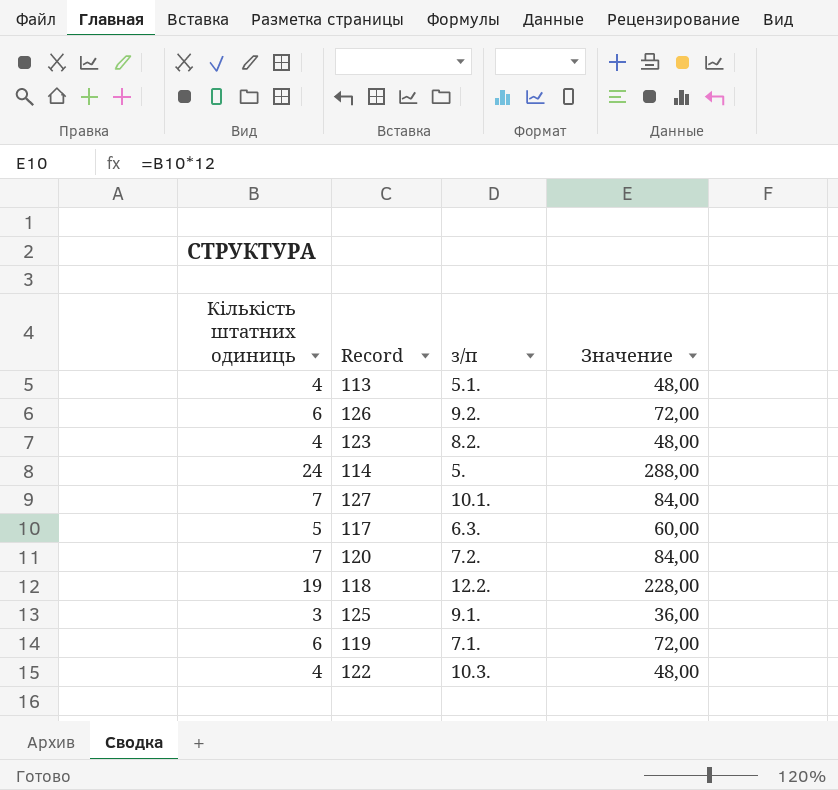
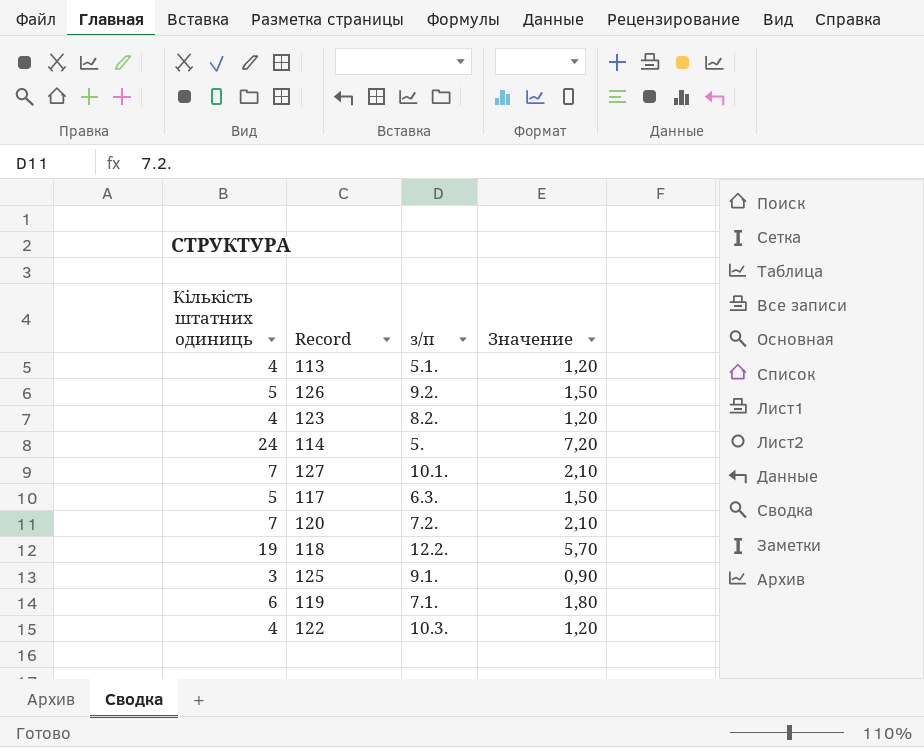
column Значение | formula: [Кількість штатних одиниць] * 12 -> [Кількість штатних одиниць] * 0,3
126 | Кількість штатних одиниць: 6 -> 5

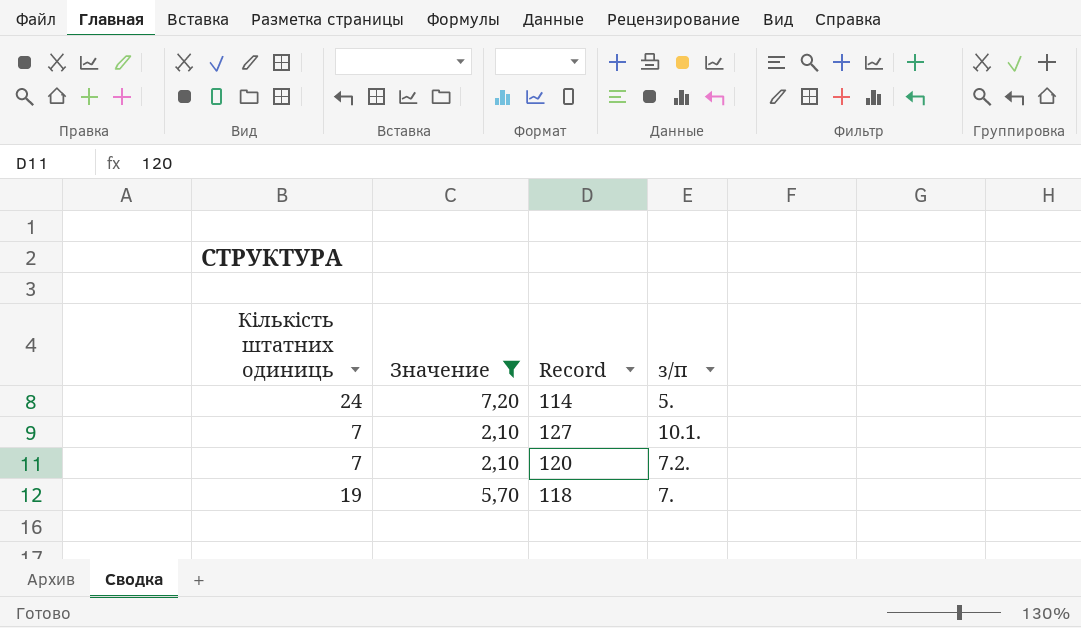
filter: none -> Значение >= 2,10
column Значение | position: 4 -> 2
118 | з/п: 12.2. -> 7.

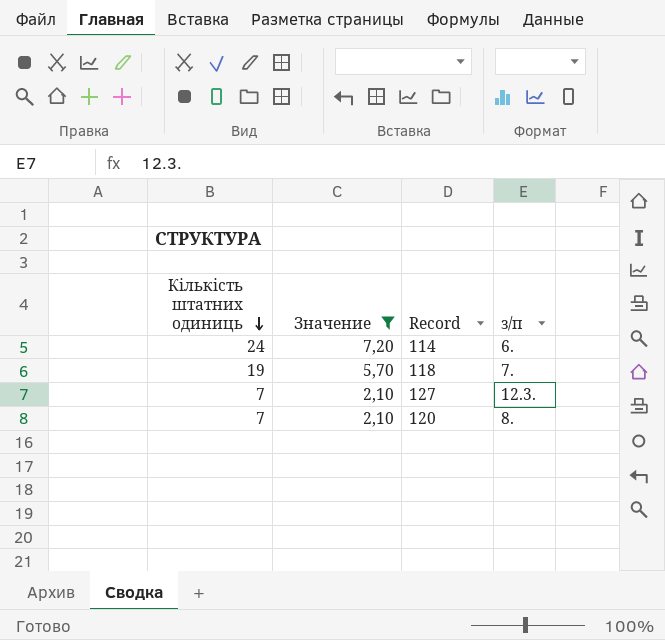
row order: none -> Кількість штатних одиниць descending
114 | з/п: 5. -> 6.
127 | з/п: 10.1. -> 12.3.
120 | з/п: 7.2. -> 8.

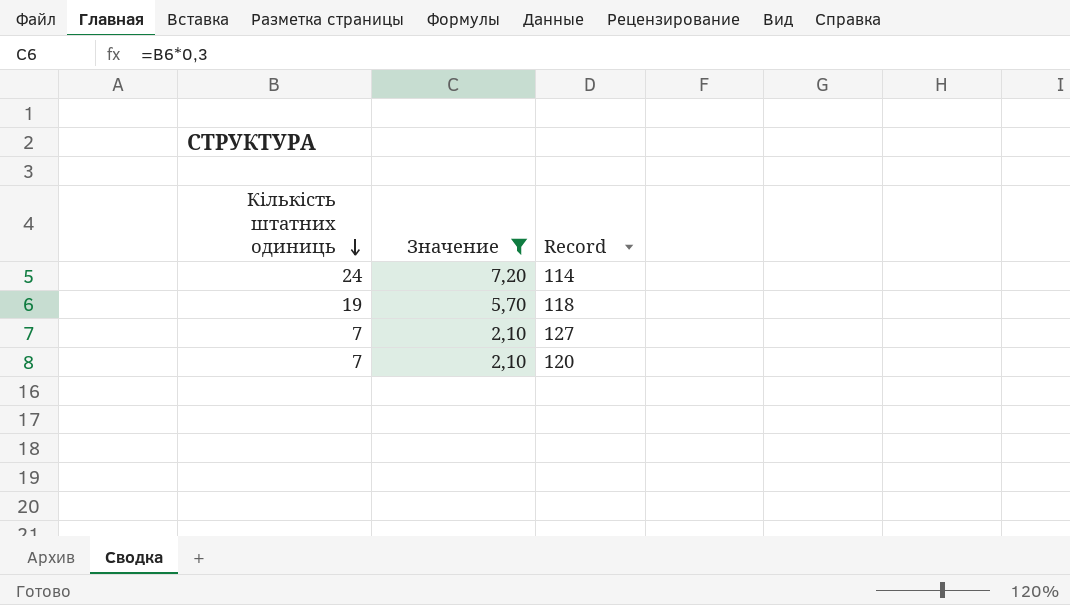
column з/п | position: 4 -> none

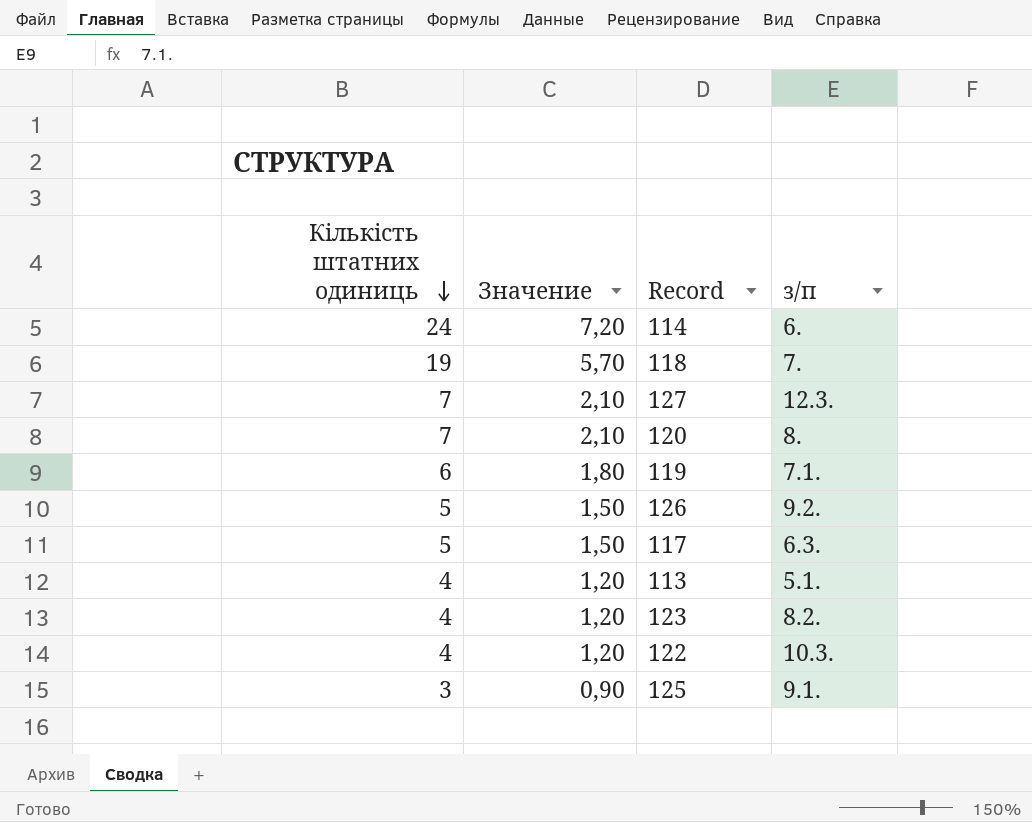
filter: Значение >= 2,10 -> none
column з/п | position: none -> 4

